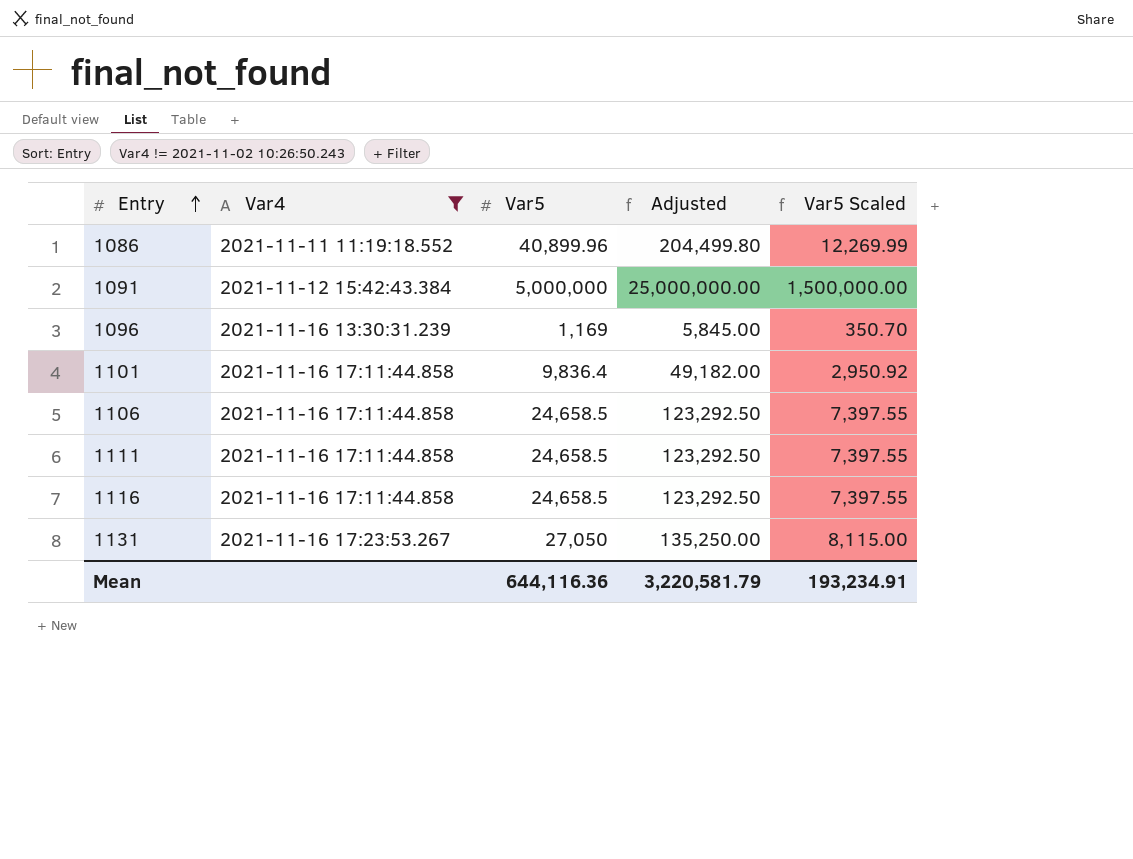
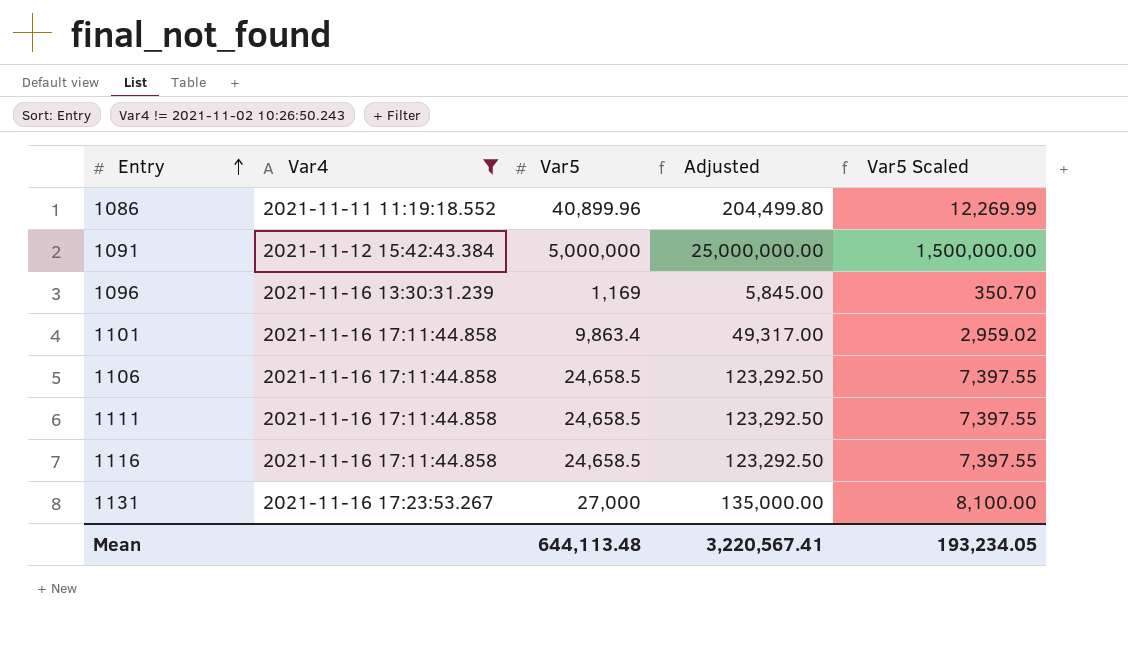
1101 | Var5: 9,836.4 -> 9,863.4
1101 | Adjusted: 49,182.00 -> 49,317.00
1101 | Var5 Scaled: 2,950.92 -> 2,959.02
1131 | Var5: 27,050 -> 27,000
1131 | Adjusted: 135,250.00 -> 135,000.00
1131 | Var5 Scaled: 8,115.00 -> 8,100.00
Mean | Var5: 644,116.36 -> 644,113.48
Mean | Adjusted: 3,220,581.79 -> 3,220,567.41
Mean | Var5 Scaled: 193,234.91 -> 193,234.05

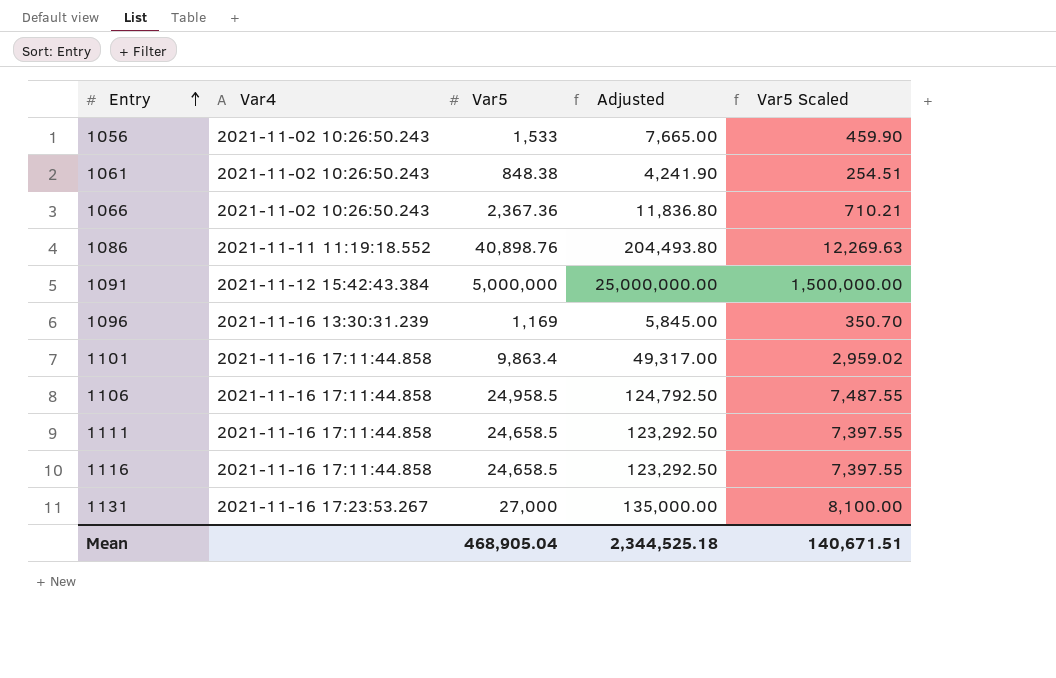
filter: Var4 != 2021-11-02 10:26:50.243 -> none
1086 | Var5: 40,899.96 -> 40,898.76
1086 | Adjusted: 204,499.80 -> 204,493.80
1086 | Var5 Scaled: 12,269.99 -> 12,269.63
1106 | Var5: 24,658.5 -> 24,958.5
1106 | Adjusted: 123,292.50 -> 124,792.50
1106 | Var5 Scaled: 7,397.55 -> 7,487.55
Mean | Var5: 644,113.48 -> 468,905.04
Mean | Adjusted: 3,220,567.41 -> 2,344,525.18
Mean | Var5 Scaled: 193,234.05 -> 140,671.51

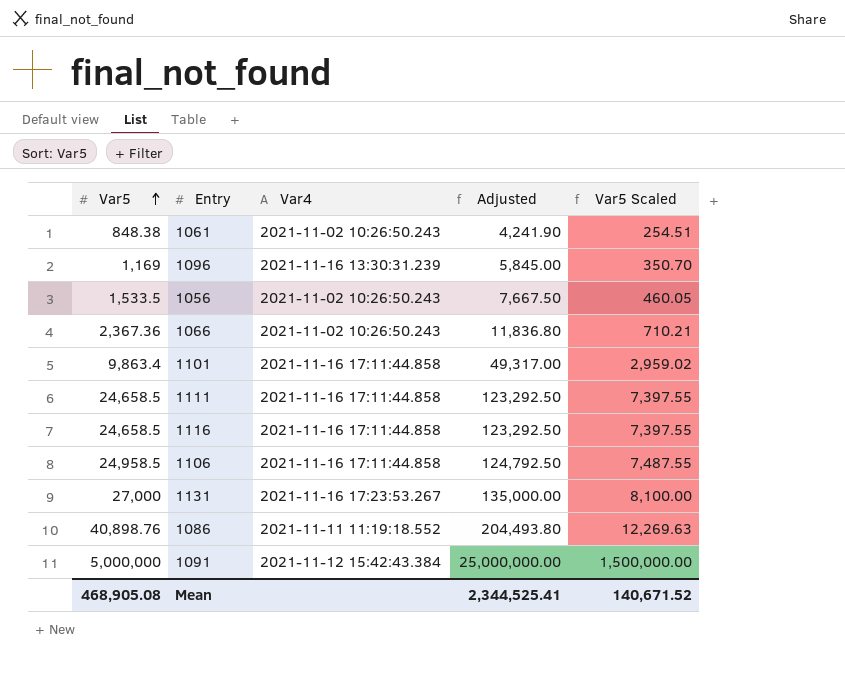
row order: Entry ascending -> Var5 ascending
column Var5 | position: 3 -> 1
1056 | Var5: 1,533 -> 1,533.5
1056 | Adjusted: 7,665.00 -> 7,667.50
1056 | Var5 Scaled: 459.90 -> 460.05
Mean | Var5: 468,905.04 -> 468,905.08
Mean | Adjusted: 2,344,525.18 -> 2,344,525.41
Mean | Var5 Scaled: 140,671.51 -> 140,671.52

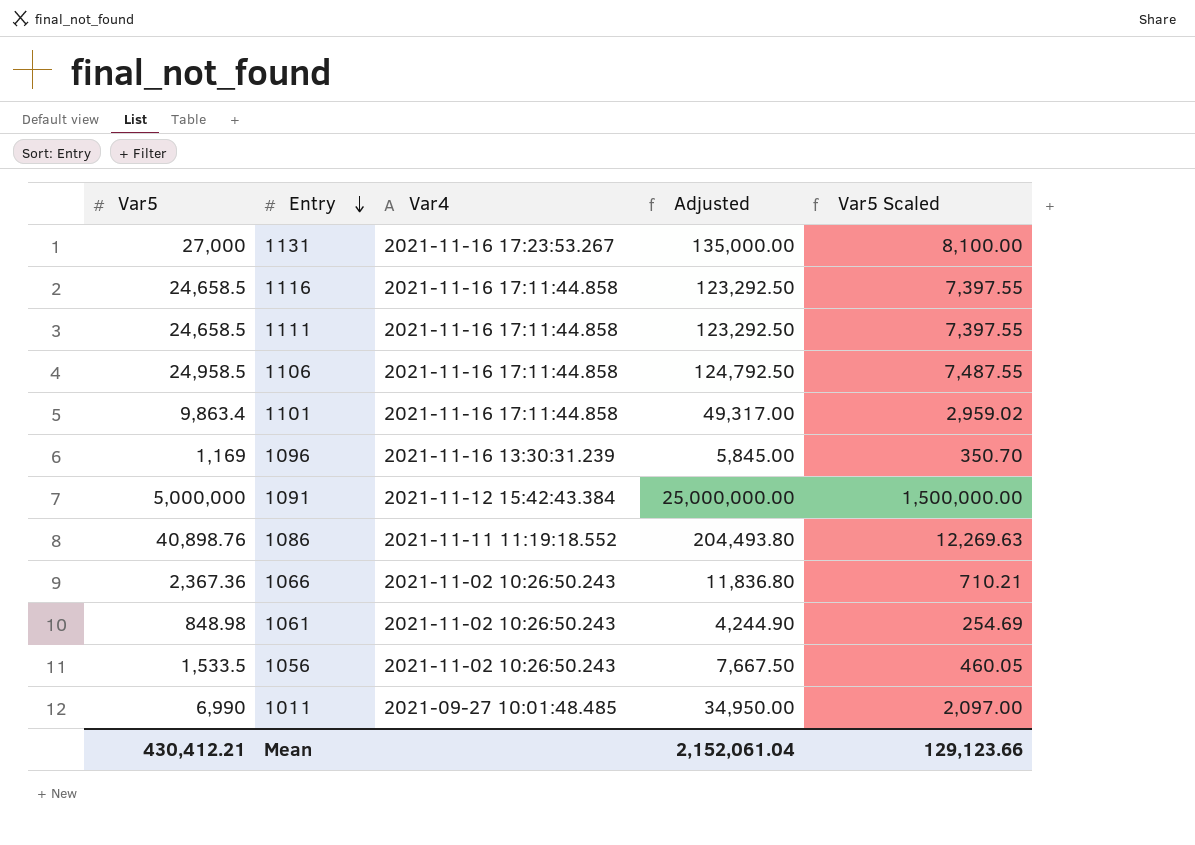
row order: Var5 ascending -> Entry descending
1061 | Var5: 848.38 -> 848.98
1061 | Adjusted: 4,241.90 -> 4,244.90
1061 | Var5 Scaled: 254.51 -> 254.69
row 1011: none -> 6,990 | 2021-09-27 10:01:48.485 | 34,950.00 | 2,097.00
Mean | Var5: 468,905.08 -> 430,412.21
Mean | Adjusted: 2,344,525.41 -> 2,152,061.04
Mean | Var5 Scaled: 140,671.52 -> 129,123.66

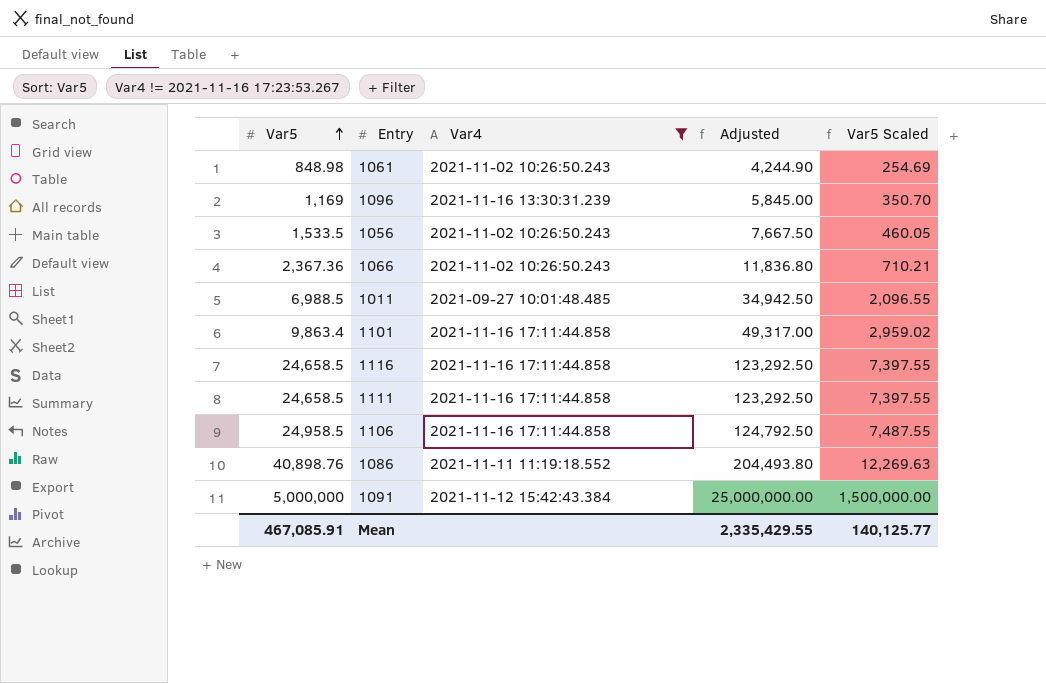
filter: none -> Var4 != 2021-11-16 17:23:53.267
row order: Entry descending -> Var5 ascending
1011 | Var5: 6,990 -> 6,988.5
1011 | Adjusted: 34,950.00 -> 34,942.50
1011 | Var5 Scaled: 2,097.00 -> 2,096.55
Mean | Var5: 430,412.21 -> 467,085.91
Mean | Adjusted: 2,152,061.04 -> 2,335,429.55
Mean | Var5 Scaled: 129,123.66 -> 140,125.77

